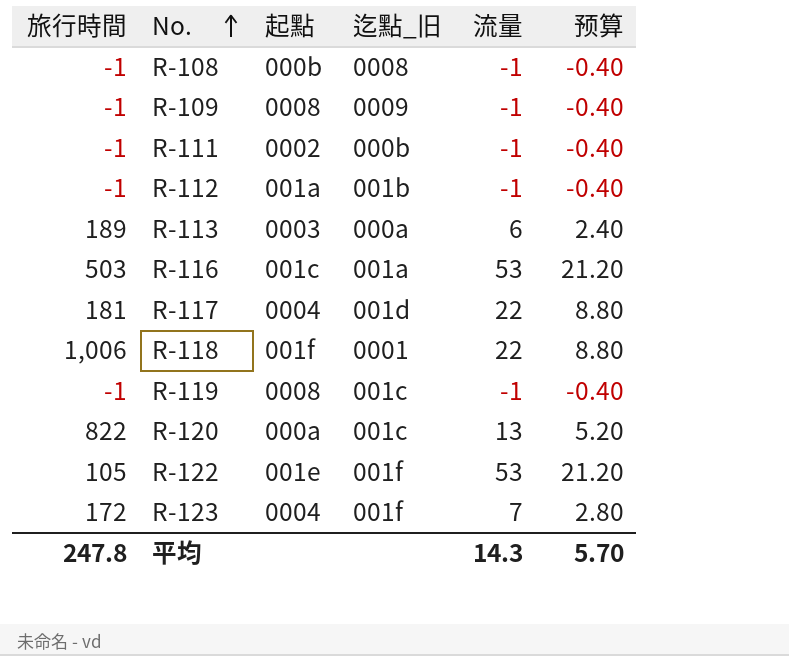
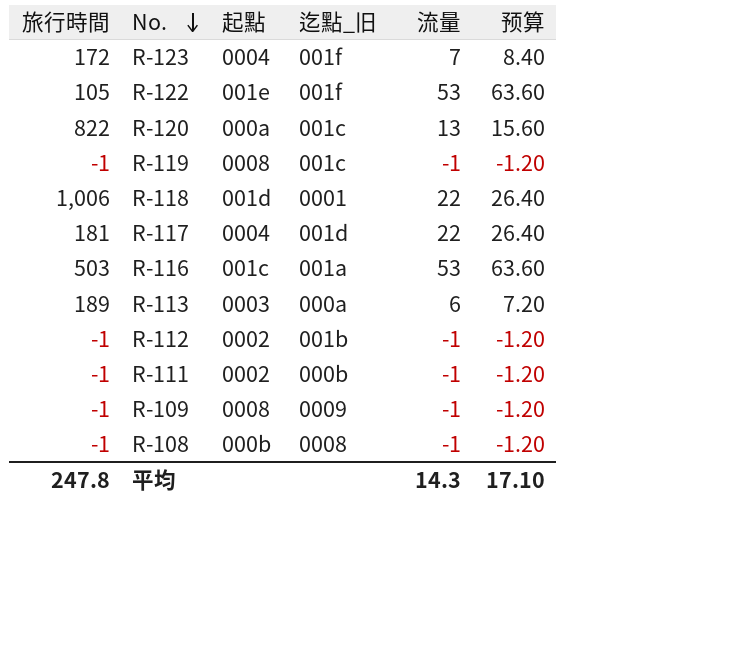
row order: No. ascending -> No. descending
column 预算 | formula: [流量] * 0.4 -> [流量] * 1.2
R-118 | 起點: 001f -> 001d
R-112 | 起點: 001a -> 0002
平均 | 预算: 5.70 -> 17.10

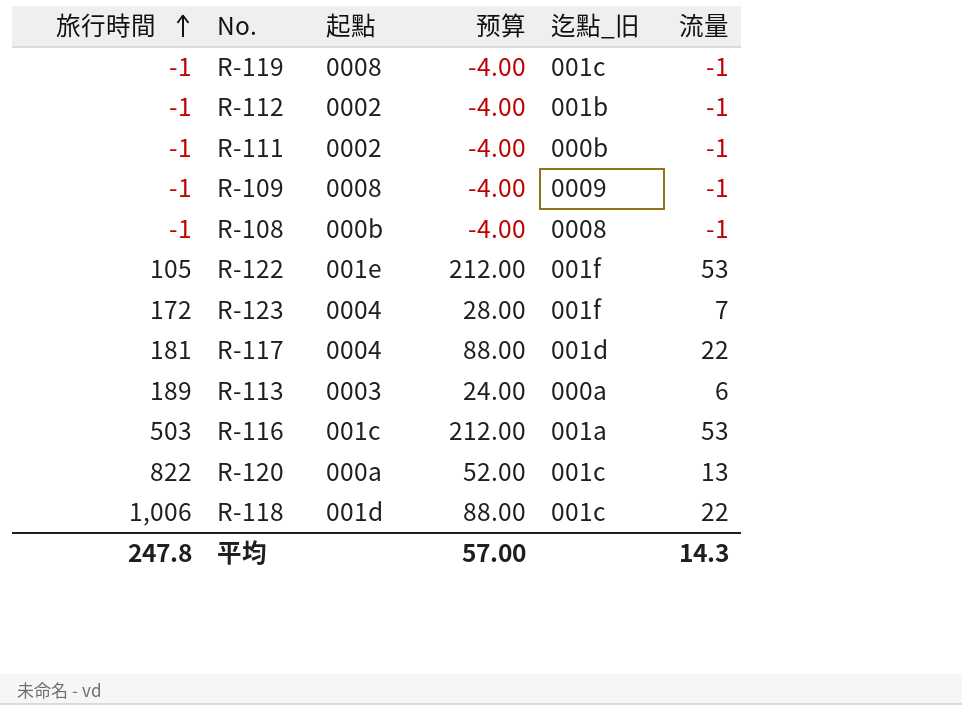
row order: No. descending -> 旅行時間 ascending
column 预算 | formula: [流量] * 1.2 -> [流量] * 4
column 预算 | position: 6 -> 4
R-118 | 迄點_旧: 0001 -> 001c
平均 | 预算: 17.10 -> 57.00

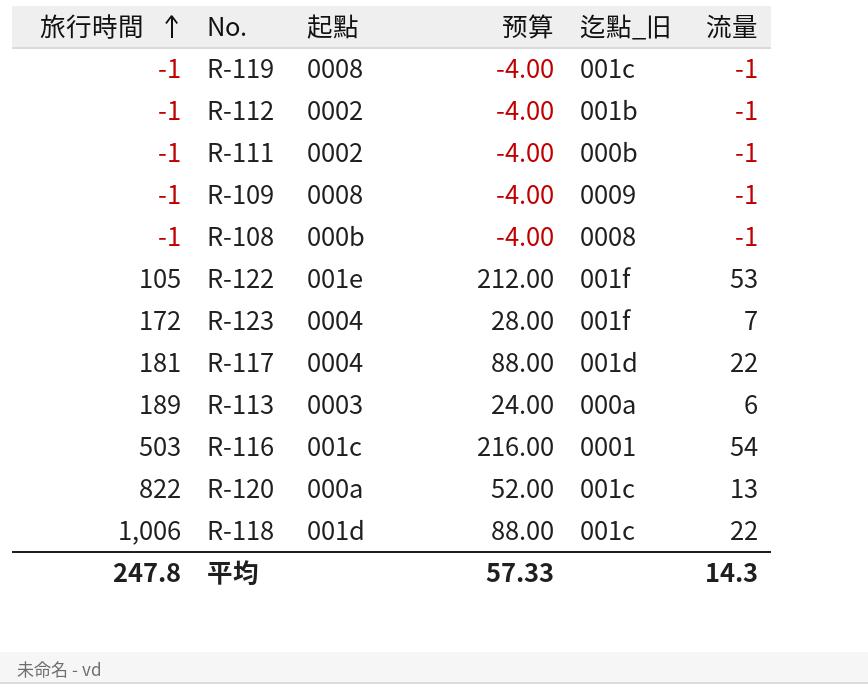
R-116 | 预算: 212.00 -> 216.00
R-116 | 迄點_旧: 001a -> 0001
R-116 | 流量: 53 -> 54
平均 | 预算: 57.00 -> 57.33

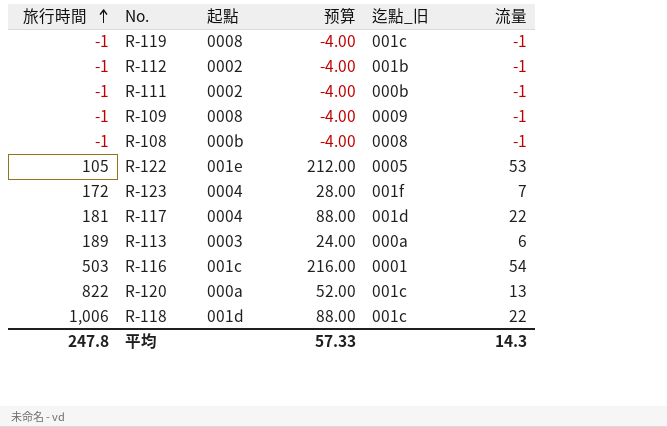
R-122 | 迄點_旧: 001f -> 0005

